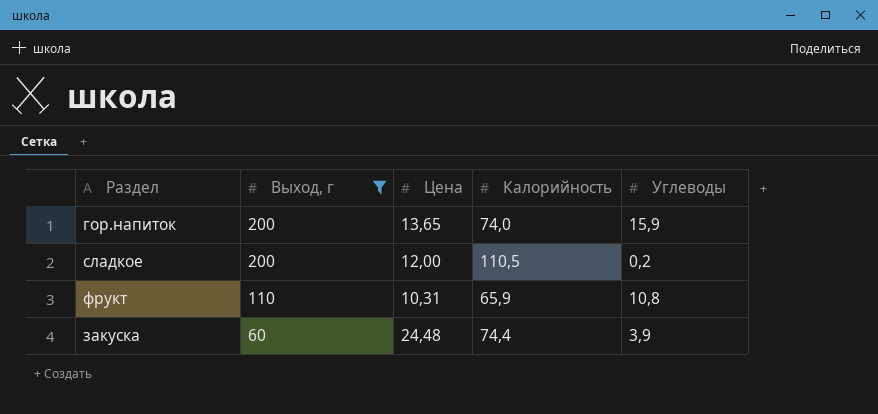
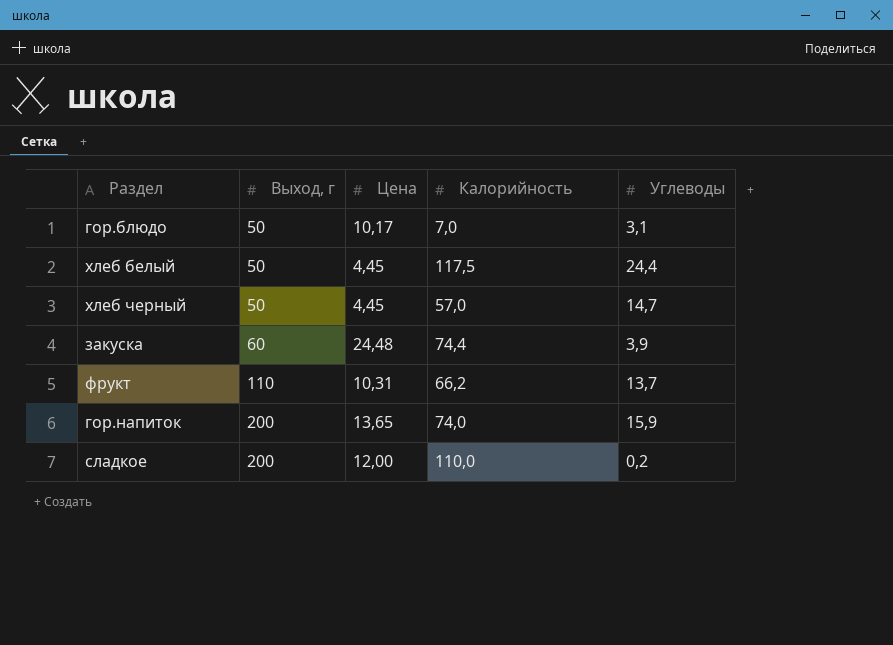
filter: Выход, г != 50 -> none
row order: Выход, г descending -> Выход, г ascending
фрукт | Калорийность: 65,9 -> 66,2
фрукт | Углеводы: 10,8 -> 13,7
сладкое | Калорийность: 110,5 -> 110,0

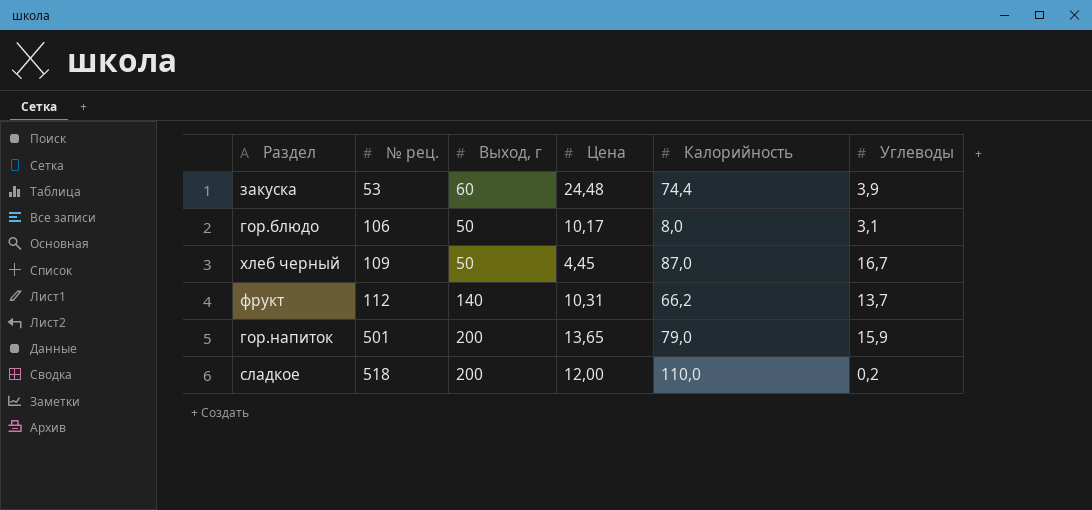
row order: Выход, г ascending -> № рец. ascending
column № рец. | position: none -> 2
row хлеб белый: 50 | 4,45 | 117,5 | 24,4 -> none
гор.блюдо | Калорийность: 7,0 -> 8,0
хлеб черный | Калорийность: 57,0 -> 87,0
хлеб черный | Углеводы: 14,7 -> 16,7
фрукт | Выход, г: 110 -> 140
гор.напиток | Калорийность: 74,0 -> 79,0

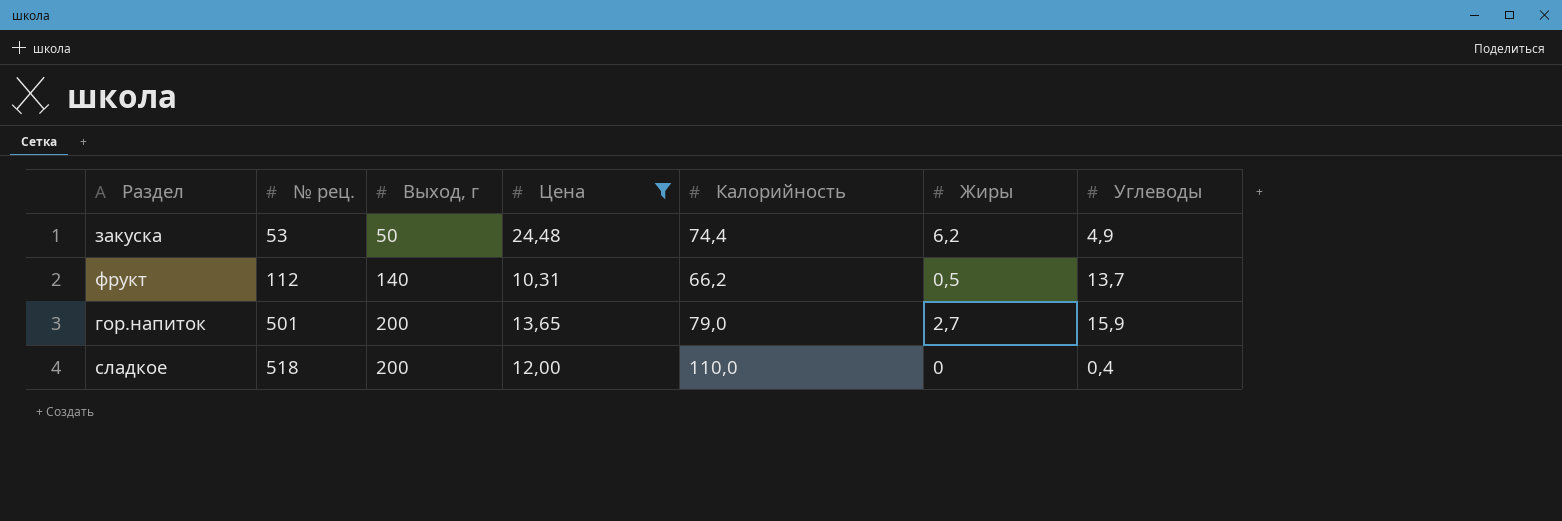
filter: none -> Цена >= 10,31
column Жиры | position: none -> 6
закуска | Выход, г: 60 -> 50
закуска | Углеводы: 3,9 -> 4,9
сладкое | Углеводы: 0,2 -> 0,4

